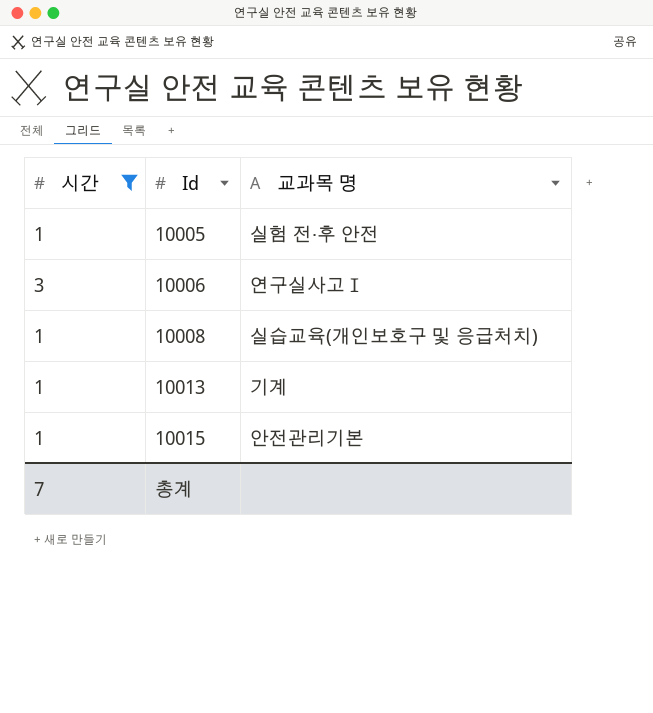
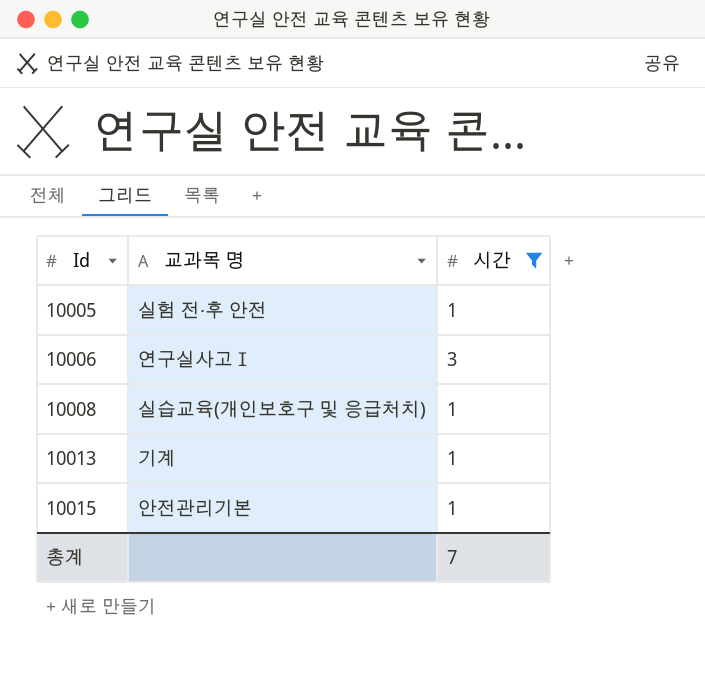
column 시간 | position: 1 -> 3

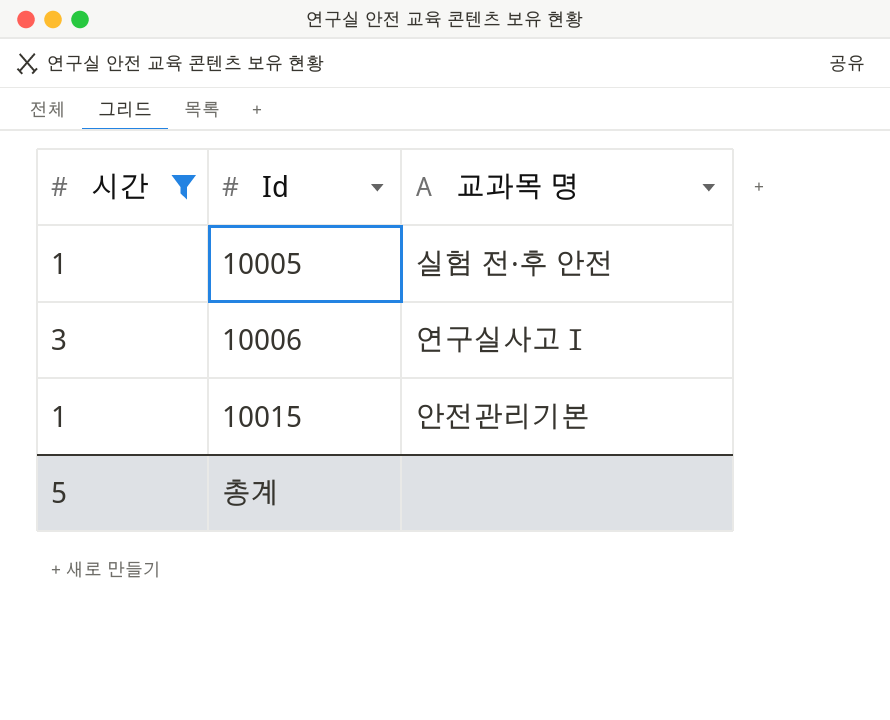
column 시간 | position: 3 -> 1
row 10008: 실습교육(개인보호구 및 응급처치) | 1 -> none
row 10013: 기계 | 1 -> none
총계 | 시간: 7 -> 5

